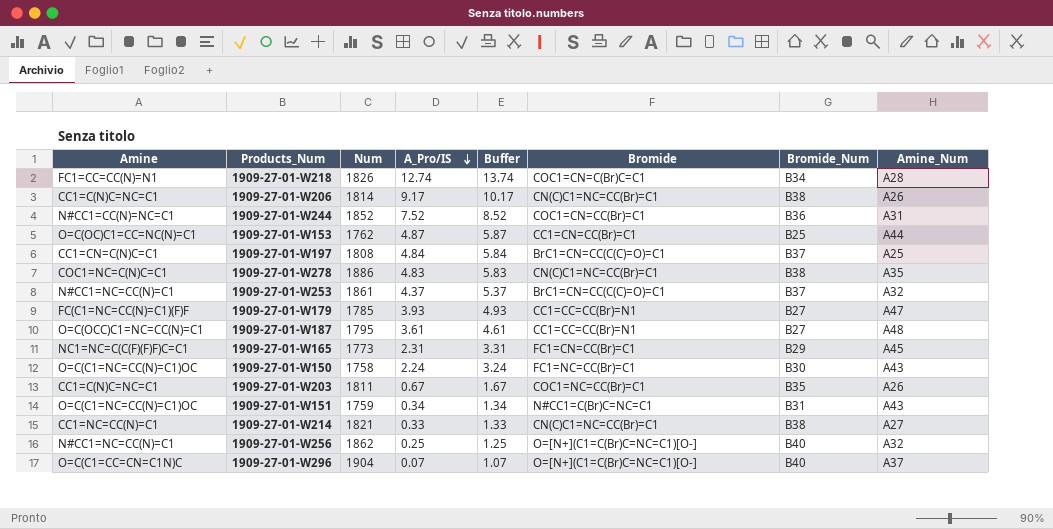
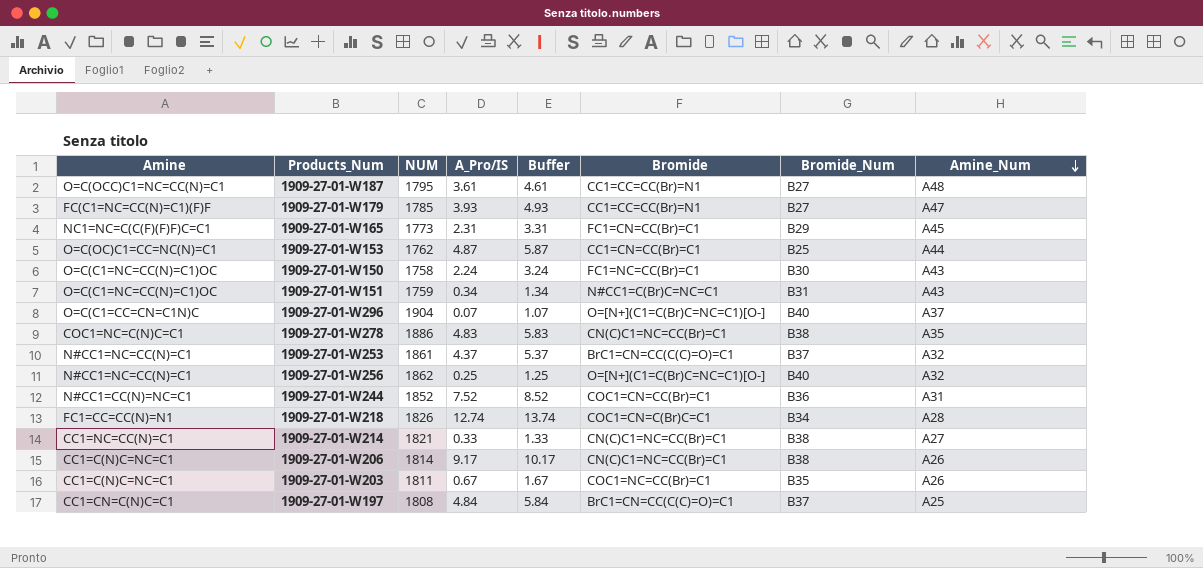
row order: A_Pro/IS descending -> Amine_Num descending
column name: Num -> NUM

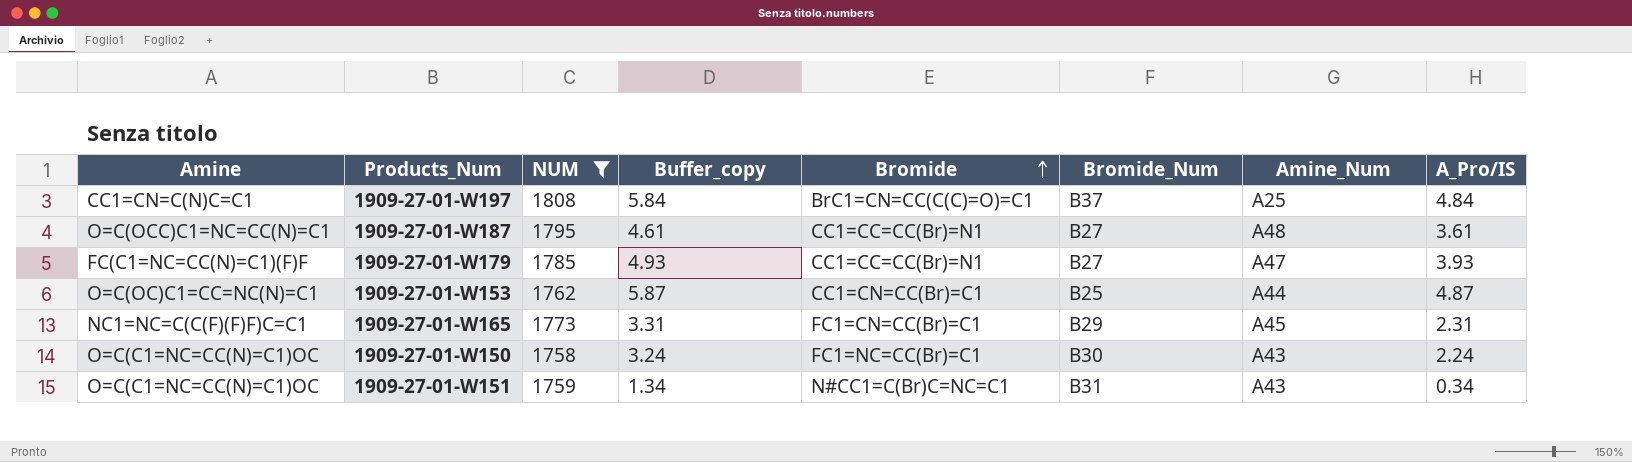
filter: none -> NUM <= 1808
row order: Amine_Num descending -> Bromide ascending
column name: Buffer -> Buffer_copy
column A_Pro/IS | position: 4 -> 8

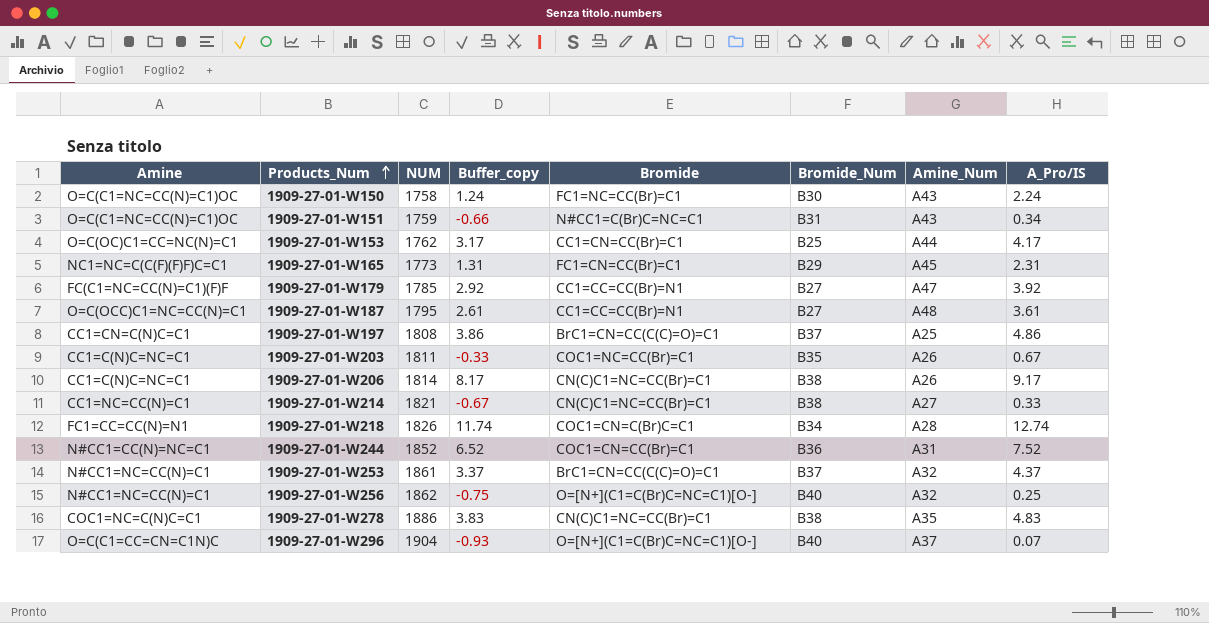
filter: NUM <= 1808 -> none
row order: Bromide ascending -> Products_Num ascending
column Buffer_copy | formula: [A_Pro/IS] + 1 -> [A_Pro/IS] - 1
1909-27-01-W153 | A_Pro/IS: 4.87 -> 4.17
1909-27-01-W179 | A_Pro/IS: 3.93 -> 3.92
1909-27-01-W197 | A_Pro/IS: 4.84 -> 4.86

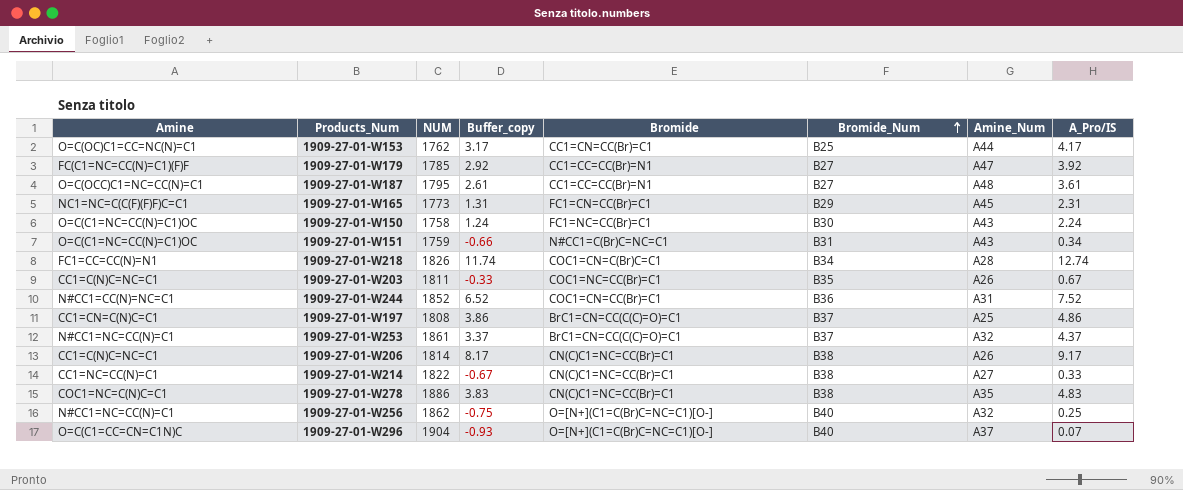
row order: Products_Num ascending -> Bromide_Num ascending
1909-27-01-W214 | NUM: 1821 -> 1822

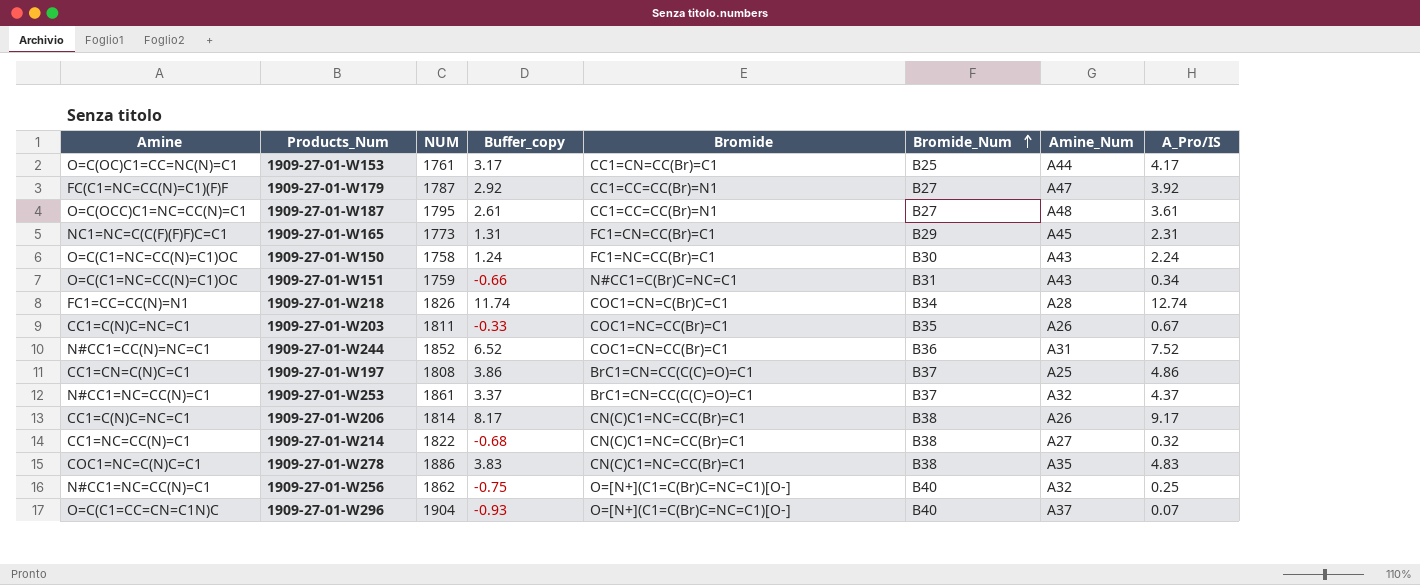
1909-27-01-W153 | NUM: 1762 -> 1761
1909-27-01-W179 | NUM: 1785 -> 1787
1909-27-01-W214 | Buffer_copy: -0.67 -> -0.68
1909-27-01-W214 | A_Pro/IS: 0.33 -> 0.32

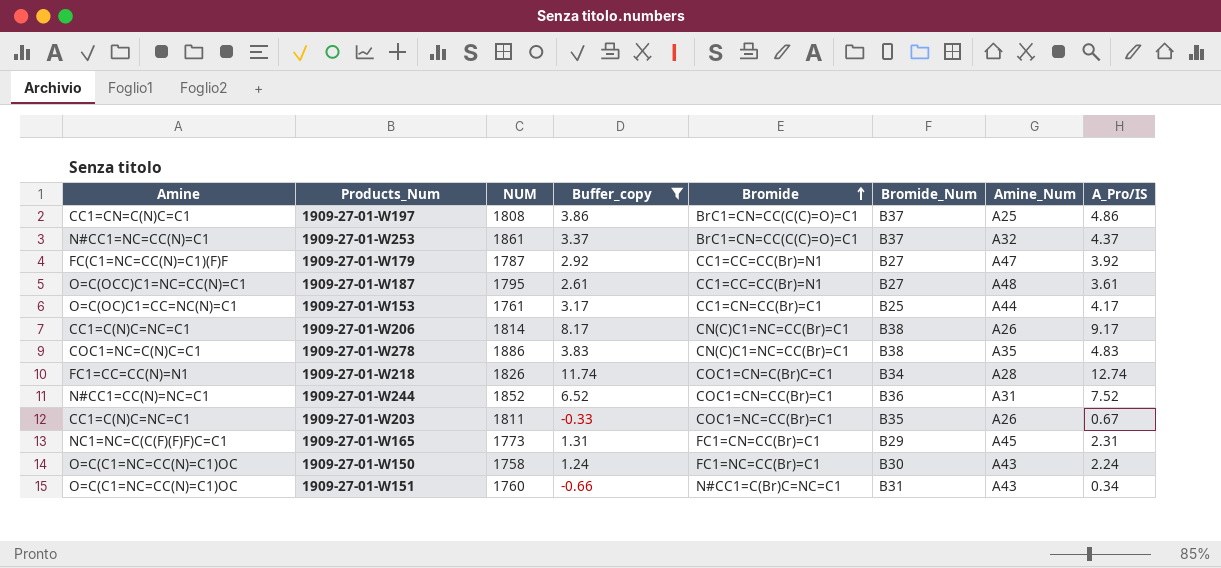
filter: none -> Buffer_copy >= -0.66
row order: Bromide_Num ascending -> Bromide ascending
1909-27-01-W151 | NUM: 1759 -> 1760

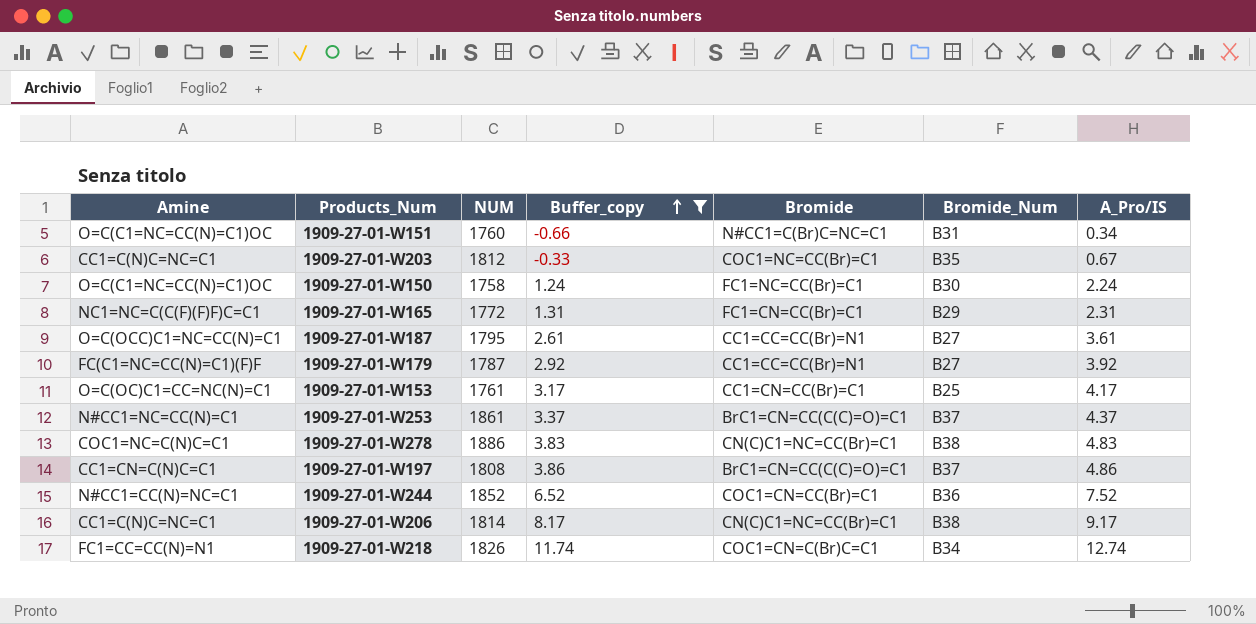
row order: Bromide ascending -> Buffer_copy ascending
column Amine_Num | position: 7 -> none
1909-27-01-W203 | NUM: 1811 -> 1812
1909-27-01-W165 | NUM: 1773 -> 1772

